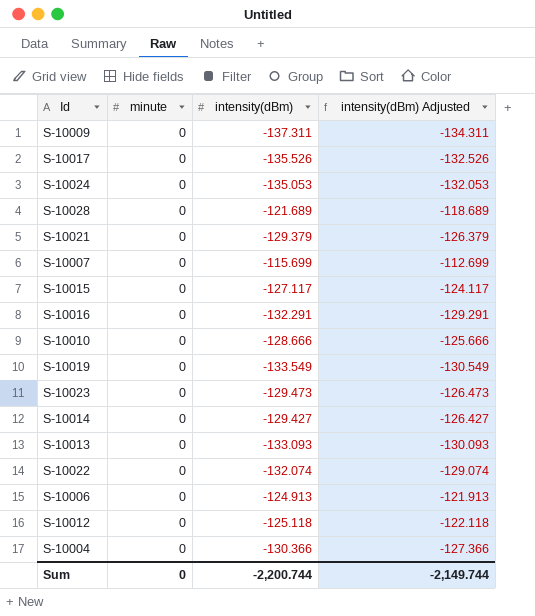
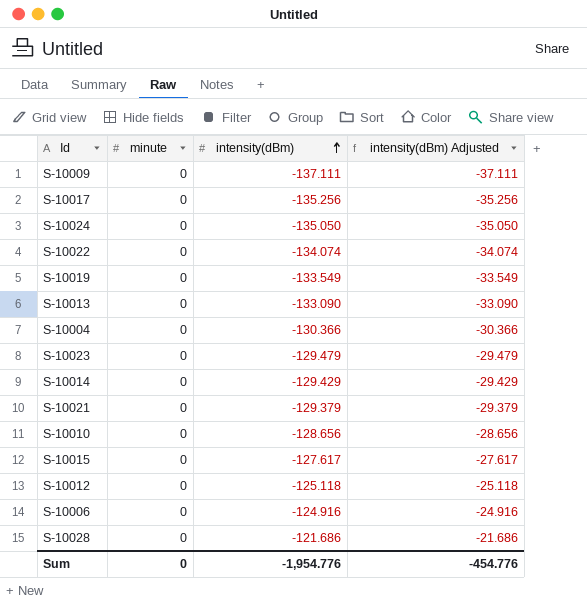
row order: none -> intensity(dBm) ascending
column intensity(dBm) Adjusted | formula: [intensity(dBm)] + 3 -> [intensity(dBm)] + 100
row S-10007: 0 | -115.699 | -112.699 -> none
row S-10016: 0 | -132.291 | -129.291 -> none
S-10009 | intensity(dBm): -137.311 -> -137.111
S-10017 | intensity(dBm): -135.526 -> -135.256
S-10024 | intensity(dBm): -135.053 -> -135.050
S-10022 | intensity(dBm): -132.074 -> -134.074
S-10013 | intensity(dBm): -133.093 -> -133.090
S-10023 | intensity(dBm): -129.473 -> -129.479
S-10014 | intensity(dBm): -129.427 -> -129.429
S-10010 | intensity(dBm): -128.666 -> -128.656
S-10015 | intensity(dBm): -127.117 -> -127.617
S-10006 | intensity(dBm): -124.913 -> -124.916
S-10028 | intensity(dBm): -121.689 -> -121.686
Sum | intensity(dBm): -2,200.744 -> -1,954.776
Sum | intensity(dBm) Adjusted: -2,149.744 -> -454.776

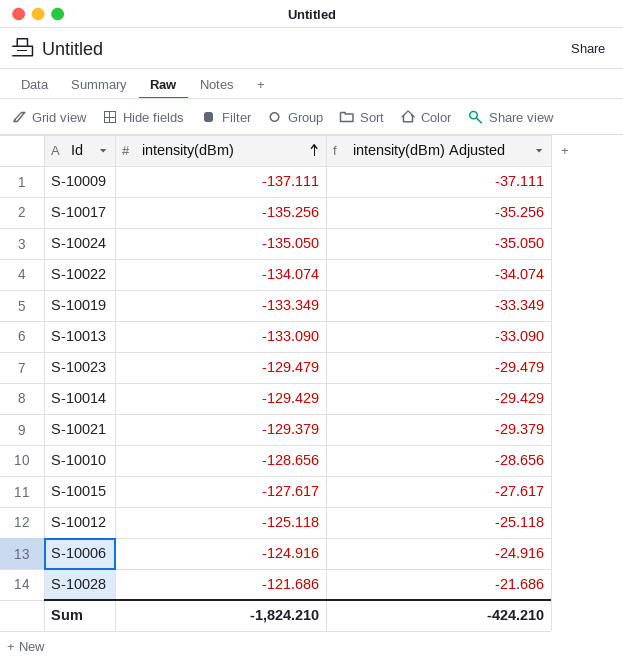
column minute | position: 2 -> none
row S-10004: 0 | -130.366 | -30.366 -> none
S-10019 | intensity(dBm): -133.549 -> -133.349
S-10019 | intensity(dBm) Adjusted: -33.549 -> -33.349
Sum | intensity(dBm): -1,954.776 -> -1,824.210
Sum | intensity(dBm) Adjusted: -454.776 -> -424.210

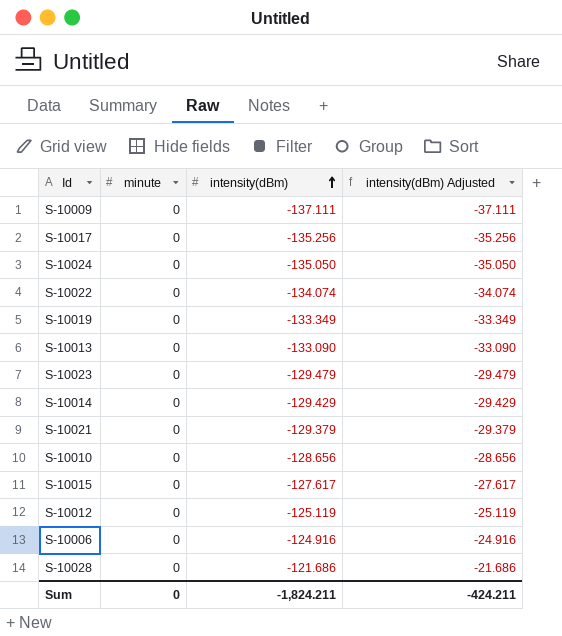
column minute | position: none -> 2
S-10012 | intensity(dBm): -125.118 -> -125.119
S-10012 | intensity(dBm) Adjusted: -25.118 -> -25.119
Sum | intensity(dBm): -1,824.210 -> -1,824.211
Sum | intensity(dBm) Adjusted: -424.210 -> -424.211

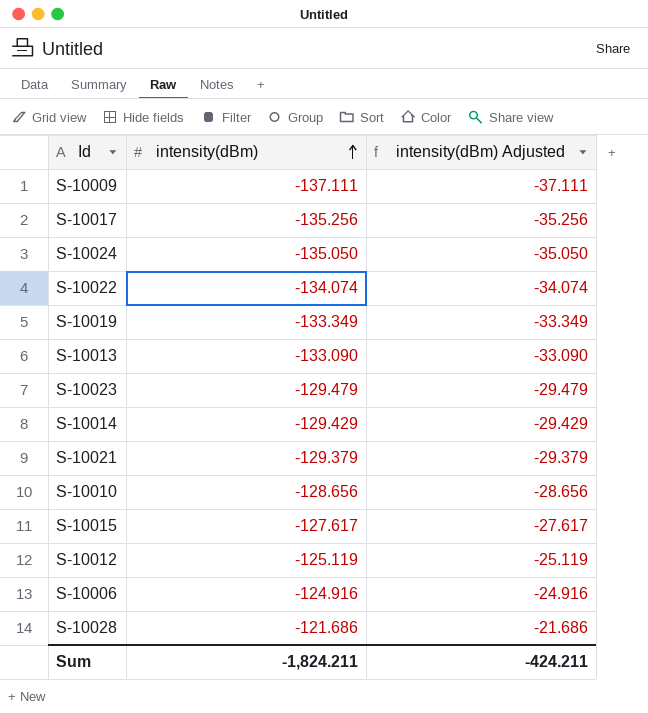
column minute | position: 2 -> none

